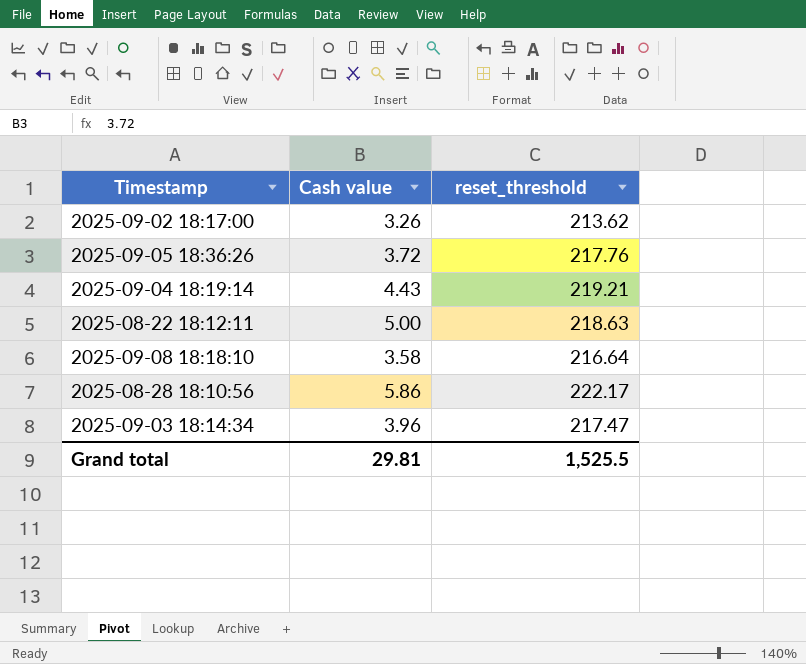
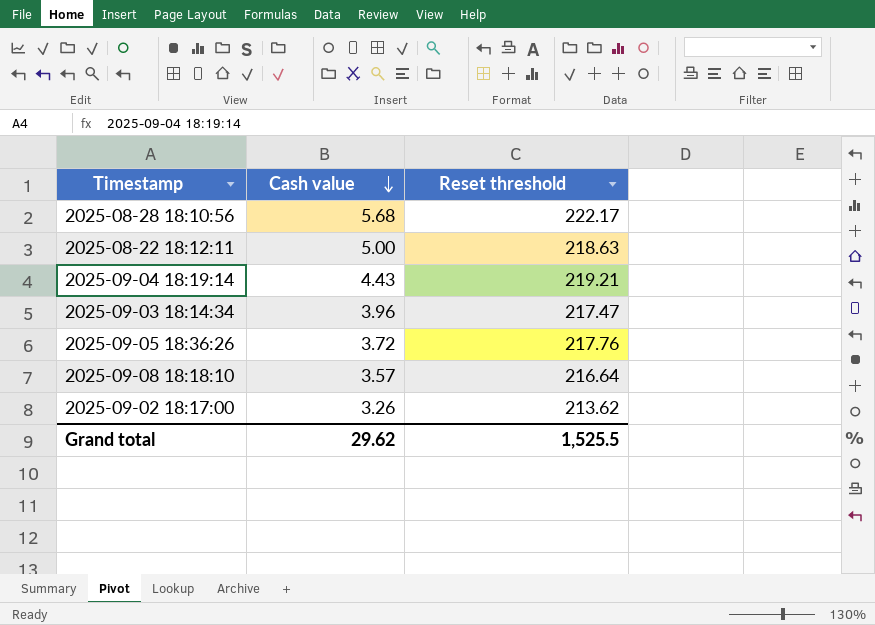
row order: none -> Cash value descending
column name: reset_threshold -> Reset threshold
2025-08-28 18:10:56 | Cash value: 5.86 -> 5.68
2025-09-08 18:18:10 | Cash value: 3.58 -> 3.57
Grand total | Cash value: 29.81 -> 29.62

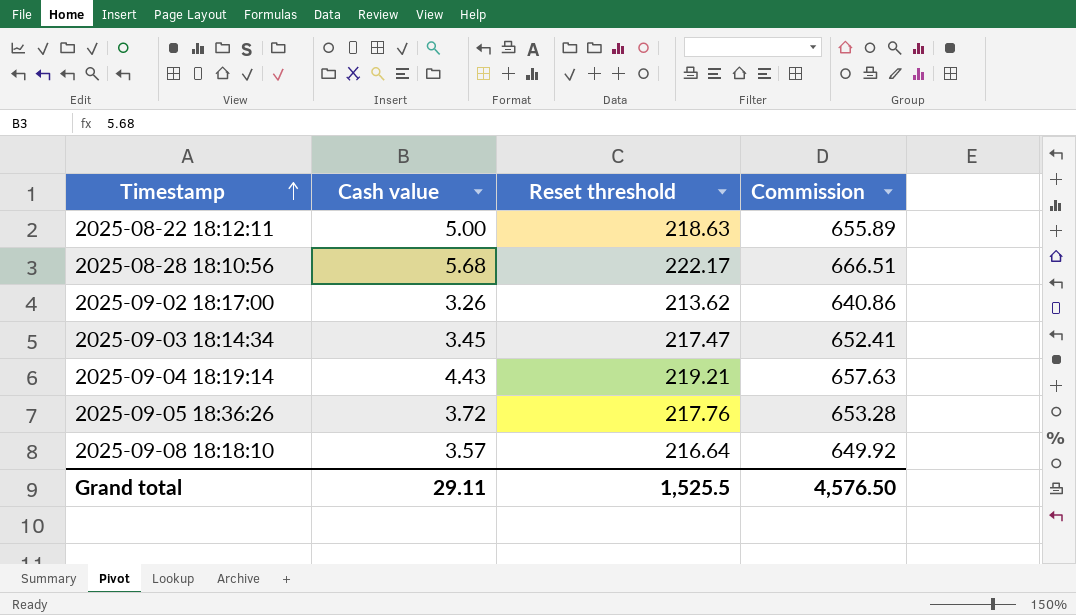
row order: Cash value descending -> Timestamp ascending
column Commission | formula: none -> [Reset threshold] * 3
2025-09-03 18:14:34 | Cash value: 3.96 -> 3.45
Grand total | Cash value: 29.62 -> 29.11

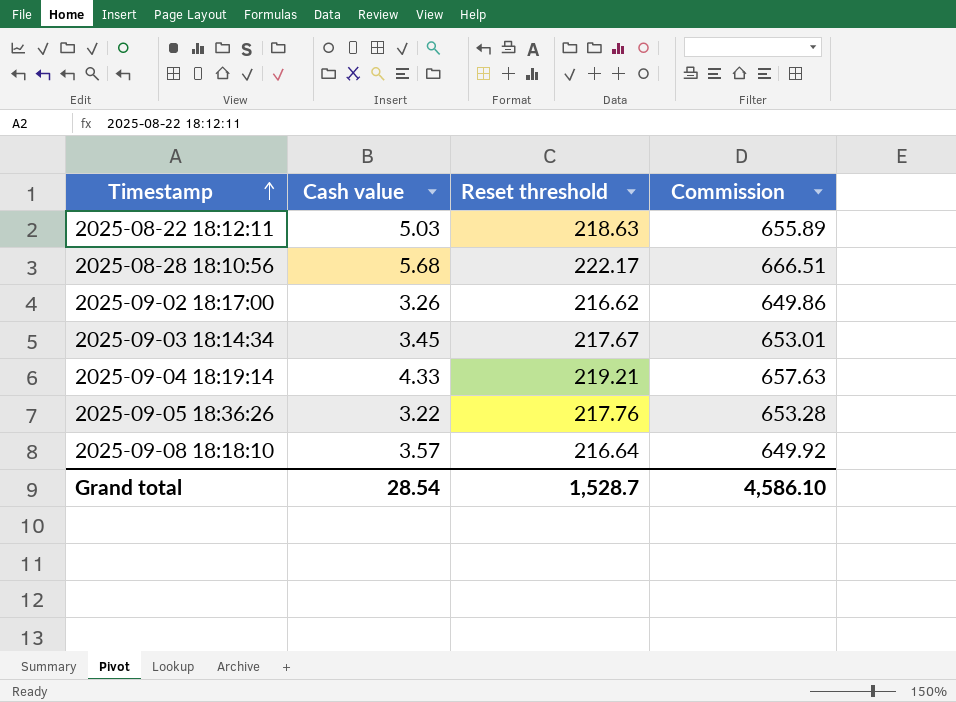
2025-08-22 18:12:11 | Cash value: 5.00 -> 5.03
2025-09-02 18:17:00 | Reset threshold: 213.62 -> 216.62
2025-09-02 18:17:00 | Commission: 640.86 -> 649.86
2025-09-03 18:14:34 | Reset threshold: 217.47 -> 217.67
2025-09-03 18:14:34 | Commission: 652.41 -> 653.01
2025-09-04 18:19:14 | Cash value: 4.43 -> 4.33
2025-09-05 18:36:26 | Cash value: 3.72 -> 3.22
Grand total | Cash value: 29.11 -> 28.54
Grand total | Reset threshold: 1,525.5 -> 1,528.7
Grand total | Commission: 4,576.50 -> 4,586.10

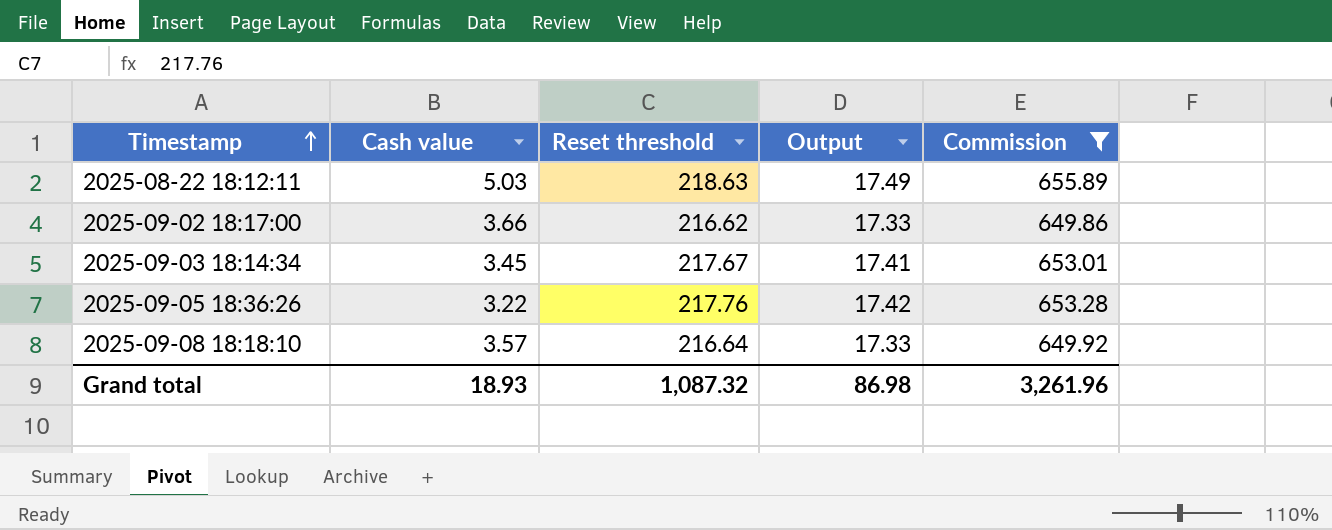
filter: none -> Commission <= 655.89
column Output | formula: none -> [Reset threshold] * 0.08
2025-09-02 18:17:00 | Cash value: 3.26 -> 3.66
Grand total | Cash value: 28.54 -> 18.93
Grand total | Reset threshold: 1,528.7 -> 1,087.32
Grand total | Commission: 4,586.10 -> 3,261.96

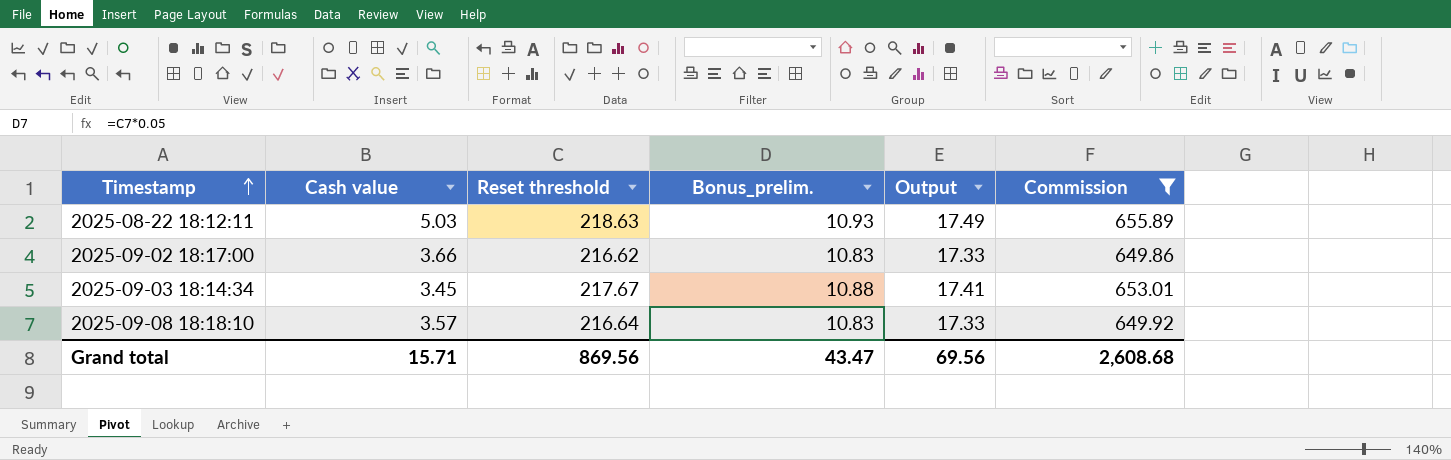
column Bonus_prelim. | formula: none -> [Reset threshold] * 0.05
row 2025-09-05 18:36:26: 3.22 | 217.76 | 17.42 | 653.28 -> none
Grand total | Cash value: 18.93 -> 15.71
Grand total | Reset threshold: 1,087.32 -> 869.56
Grand total | Output: 86.98 -> 69.56
Grand total | Commission: 3,261.96 -> 2,608.68

